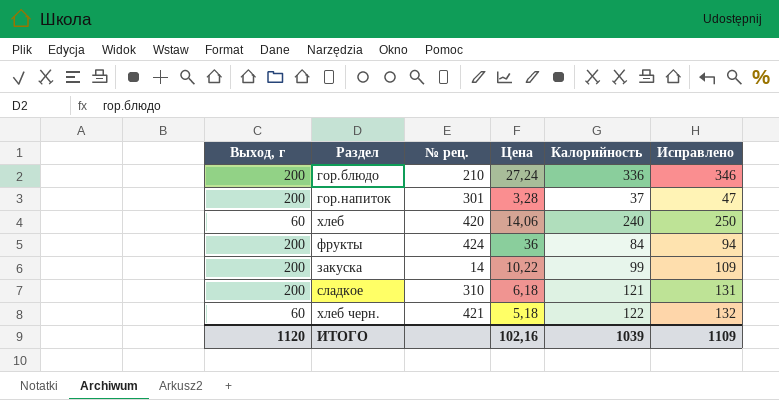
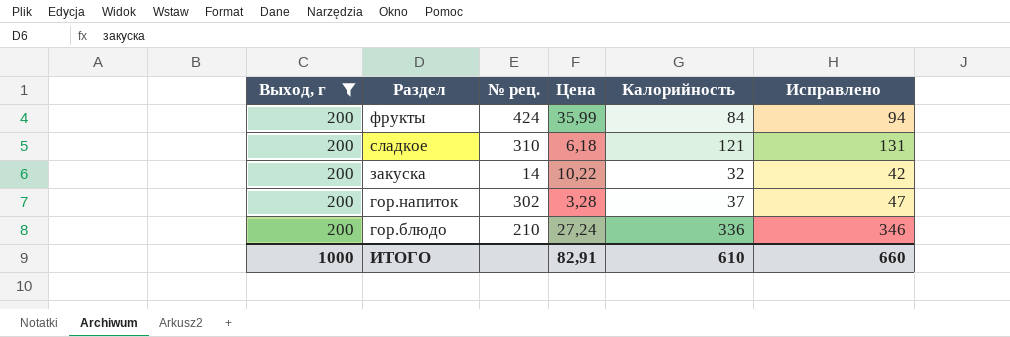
filter: none -> Выход, г = 200
row order: none -> Раздел descending
фрукты | Цена: 36 -> 35,99
закуска | Калорийность: 99 -> 32
закуска | Исправлено: 109 -> 42
гор.напиток | № рец.: 301 -> 302
ИТОГО | Выход, г: 1120 -> 1000
ИТОГО | Цена: 102,16 -> 82,91
ИТОГО | Калорийность: 1039 -> 610
ИТОГО | Исправлено: 1109 -> 660

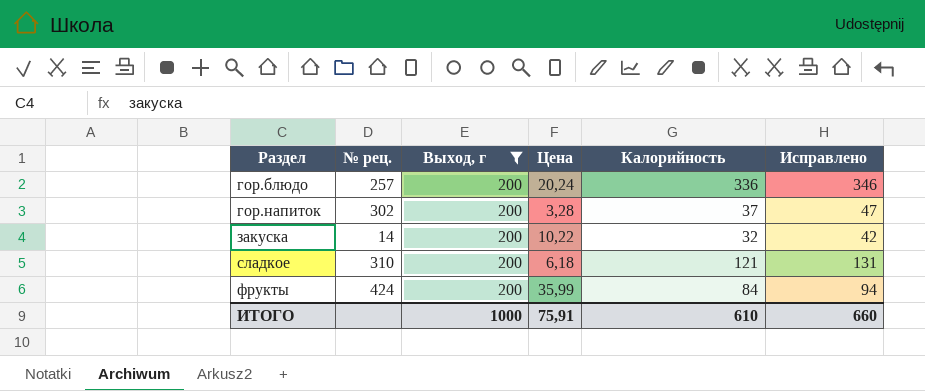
row order: Раздел descending -> Раздел ascending
column Выход, г | position: 1 -> 3
гор.блюдо | № рец.: 210 -> 257
гор.блюдо | Цена: 27,24 -> 20,24
ИТОГО | Цена: 82,91 -> 75,91

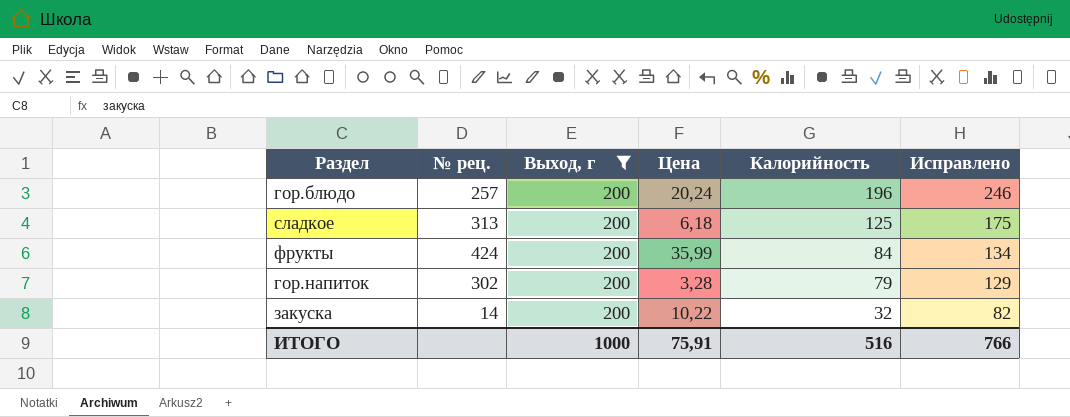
row order: Раздел ascending -> Калорийность descending
column Исправлено | formula: [Калорийность] + 10 -> [Калорийность] + 50
гор.блюдо | Калорийность: 336 -> 196
сладкое | № рец.: 310 -> 313
сладкое | Калорийность: 121 -> 125
гор.напиток | Калорийность: 37 -> 79
ИТОГО | Калорийность: 610 -> 516
ИТОГО | Исправлено: 660 -> 766

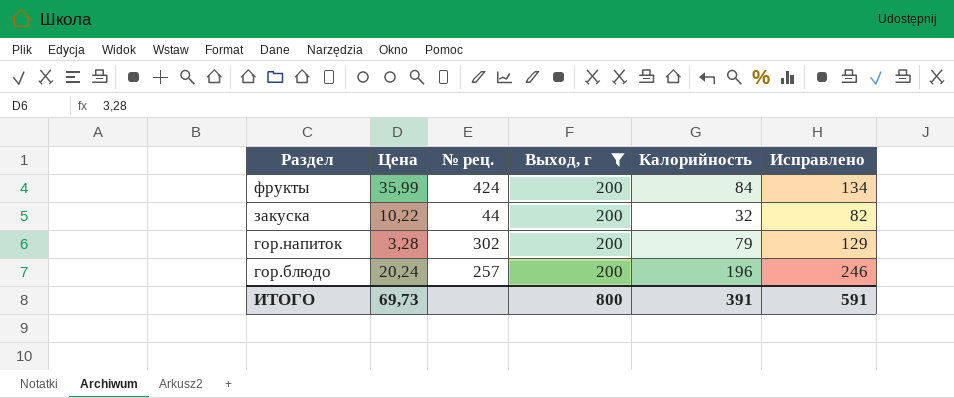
row order: Калорийность descending -> Раздел descending
column Цена | position: 4 -> 2
row сладкое: 313 | 200 | 6,18 | 125 | 175 -> none
закуска | № рец.: 14 -> 44
ИТОГО | Цена: 75,91 -> 69,73
ИТОГО | Выход, г: 1000 -> 800
ИТОГО | Калорийность: 516 -> 391
ИТОГО | Исправлено: 766 -> 591

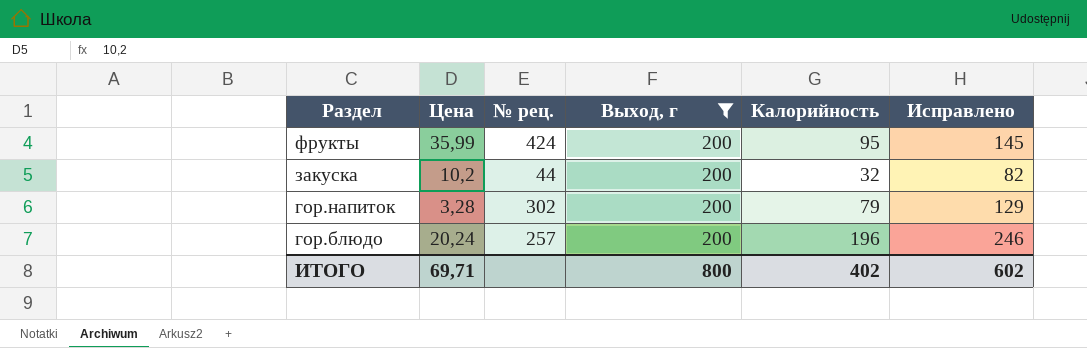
фрукты | Калорийность: 84 -> 95
фрукты | Исправлено: 134 -> 145
закуска | Цена: 10,22 -> 10,2
ИТОГО | Цена: 69,73 -> 69,71
ИТОГО | Калорийность: 391 -> 402
ИТОГО | Исправлено: 591 -> 602

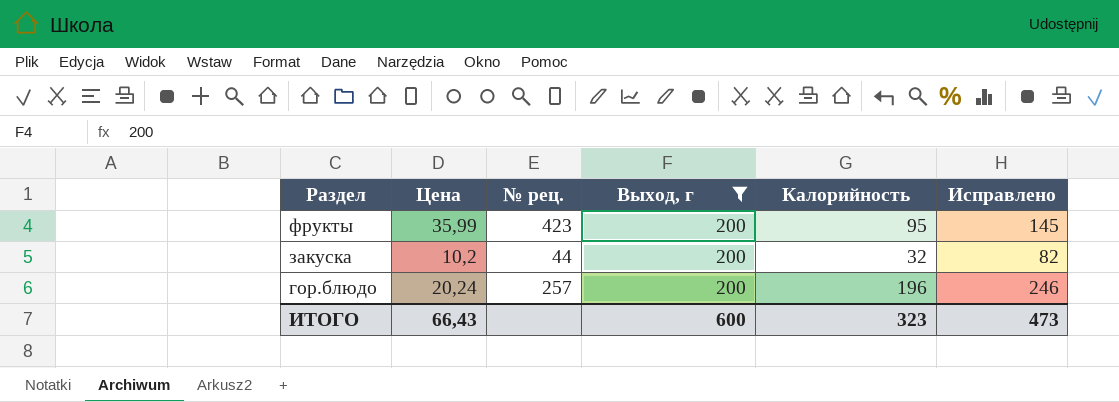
row гор.напиток: 3,28 | 302 | 200 | 79 | 129 -> none
фрукты | № рец.: 424 -> 423
ИТОГО | Цена: 69,71 -> 66,43
ИТОГО | Выход, г: 800 -> 600
ИТОГО | Калорийность: 402 -> 323
ИТОГО | Исправлено: 602 -> 473

